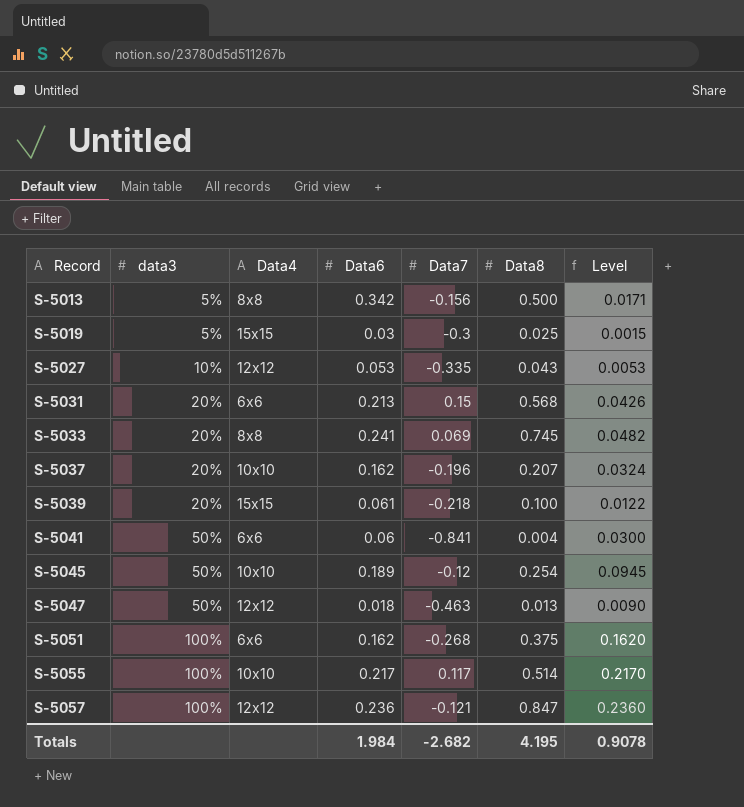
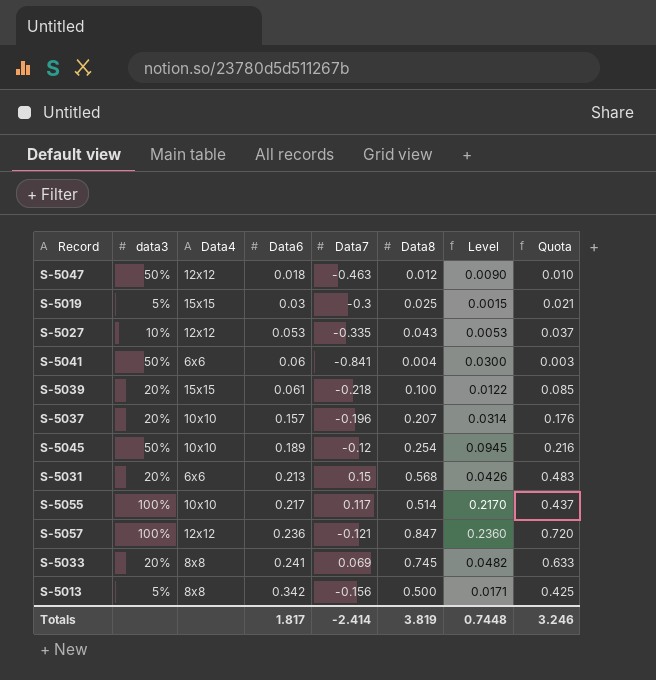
row order: Record ascending -> Data6 ascending
column Quota | formula: none -> [Data8] * 0.85
row S-5051: 100% | 6x6 | 0.162 | -0.268 | 0.375 | 0.1620 -> none
S-5047 | Data8: 0.013 -> 0.012
S-5037 | Data6: 0.162 -> 0.157
S-5037 | Level: 0.0324 -> 0.0314
Totals | Data6: 1.984 -> 1.817
Totals | Data7: -2.682 -> -2.414
Totals | Data8: 4.195 -> 3.819
Totals | Level: 0.9078 -> 0.7448

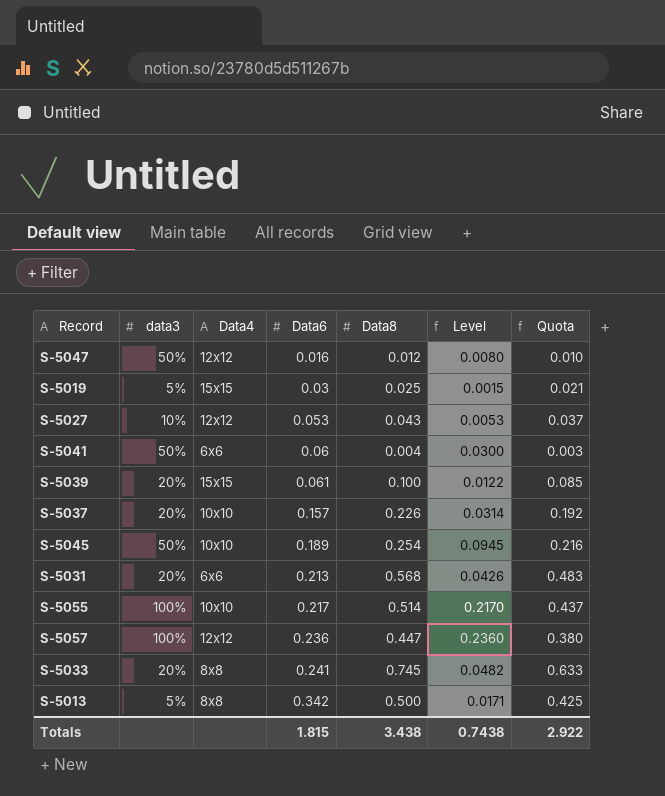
column Data7 | position: 5 -> none
S-5047 | Data6: 0.018 -> 0.016
S-5047 | Level: 0.0090 -> 0.0080
S-5037 | Data8: 0.207 -> 0.226
S-5037 | Quota: 0.176 -> 0.192
S-5057 | Data8: 0.847 -> 0.447
S-5057 | Quota: 0.720 -> 0.380
Totals | Data6: 1.817 -> 1.815
Totals | Data8: 3.819 -> 3.438
Totals | Level: 0.7448 -> 0.7438
Totals | Quota: 3.246 -> 2.922

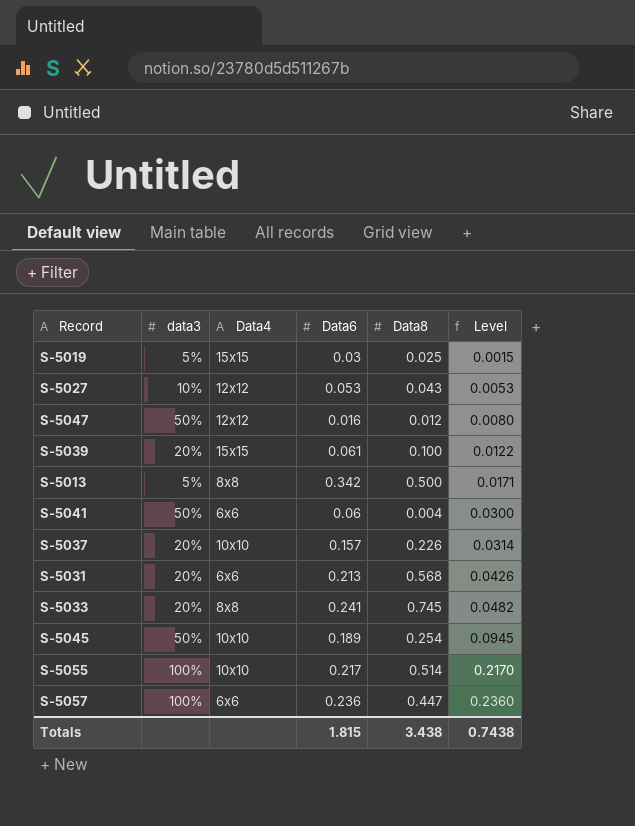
row order: Data6 ascending -> Level ascending
column Quota | formula: [Data8] * 0.85 -> none
S-5057 | Data4: 12x12 -> 6x6

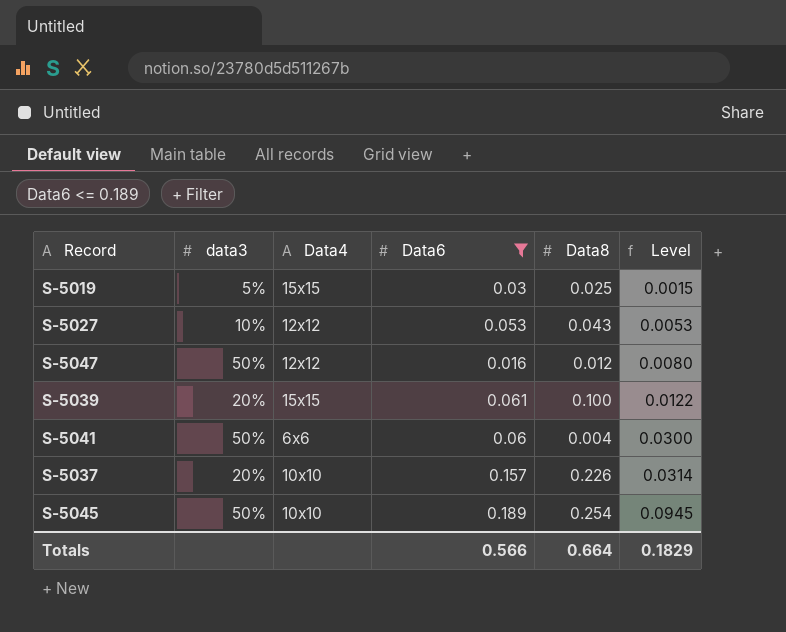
filter: none -> Data6 <= 0.189
Totals | Data6: 1.815 -> 0.566
Totals | Data8: 3.438 -> 0.664
Totals | Level: 0.7438 -> 0.1829

